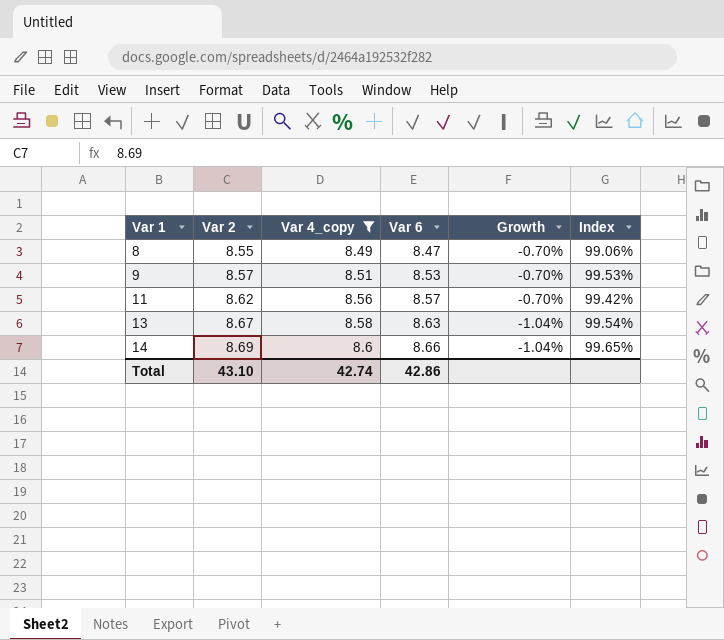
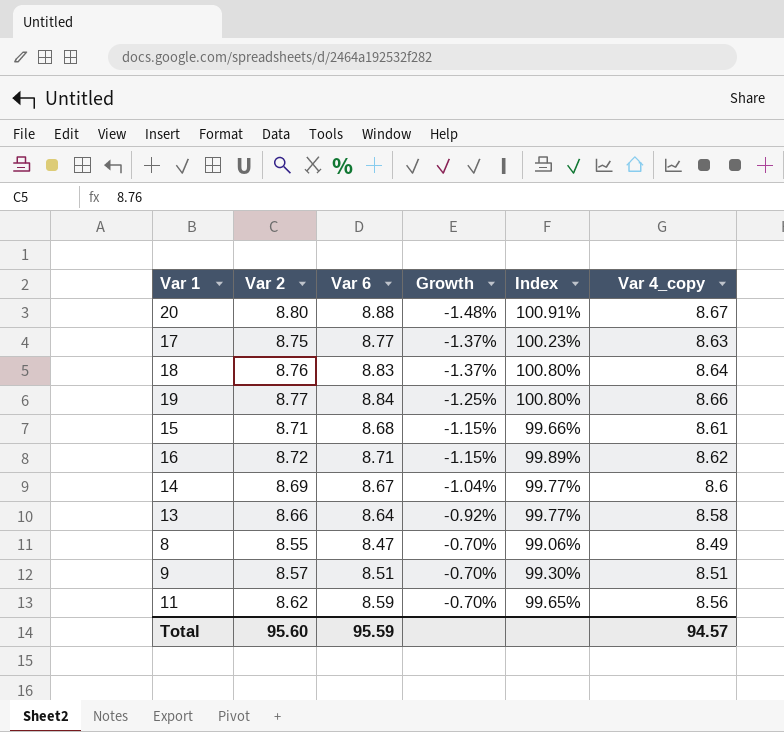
filter: Var 4_copy <= 8.6 -> none
row order: Var 1 ascending -> Growth ascending
column Var 4_copy | position: 3 -> 6
14 | Var 6: 8.66 -> 8.67
14 | Index: 99.65% -> 99.77%
13 | Var 2: 8.67 -> 8.66
13 | Var 6: 8.63 -> 8.64
13 | Growth: -1.04% -> -0.92%
13 | Index: 99.54% -> 99.77%
9 | Var 6: 8.53 -> 8.51
9 | Index: 99.53% -> 99.30%
11 | Var 6: 8.57 -> 8.59
11 | Index: 99.42% -> 99.65%
Total | Var 2: 43.10 -> 95.60
Total | Var 6: 42.86 -> 95.59
Total | Var 4_copy: 42.74 -> 94.57

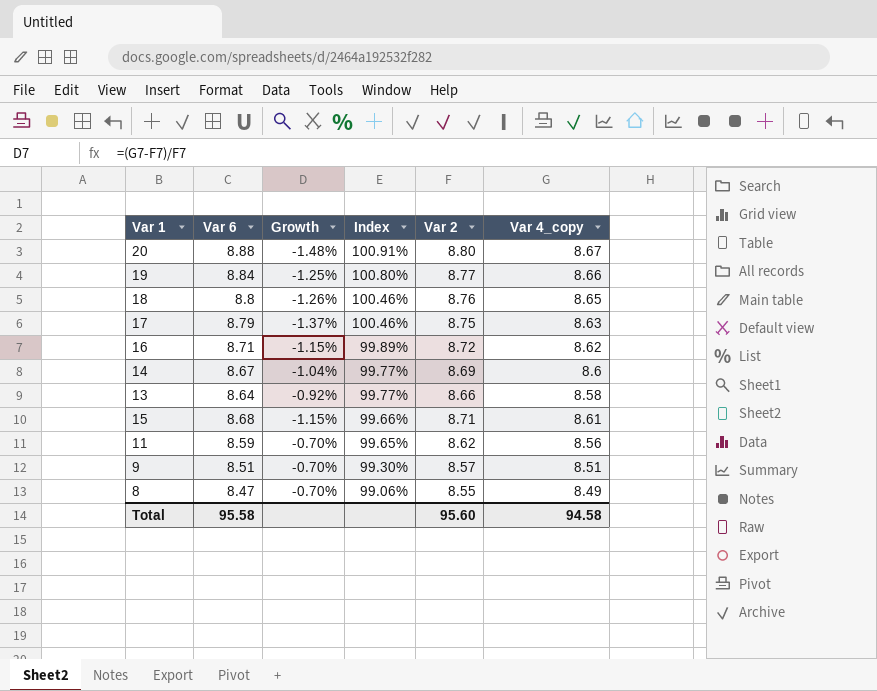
row order: Growth ascending -> Index descending
column Var 2 | position: 2 -> 5
18 | Var 6: 8.83 -> 8.8
18 | Growth: -1.37% -> -1.26%
18 | Index: 100.80% -> 100.46%
18 | Var 4_copy: 8.64 -> 8.65
17 | Var 6: 8.77 -> 8.79
17 | Index: 100.23% -> 100.46%
Total | Var 6: 95.59 -> 95.58
Total | Var 4_copy: 94.57 -> 94.58

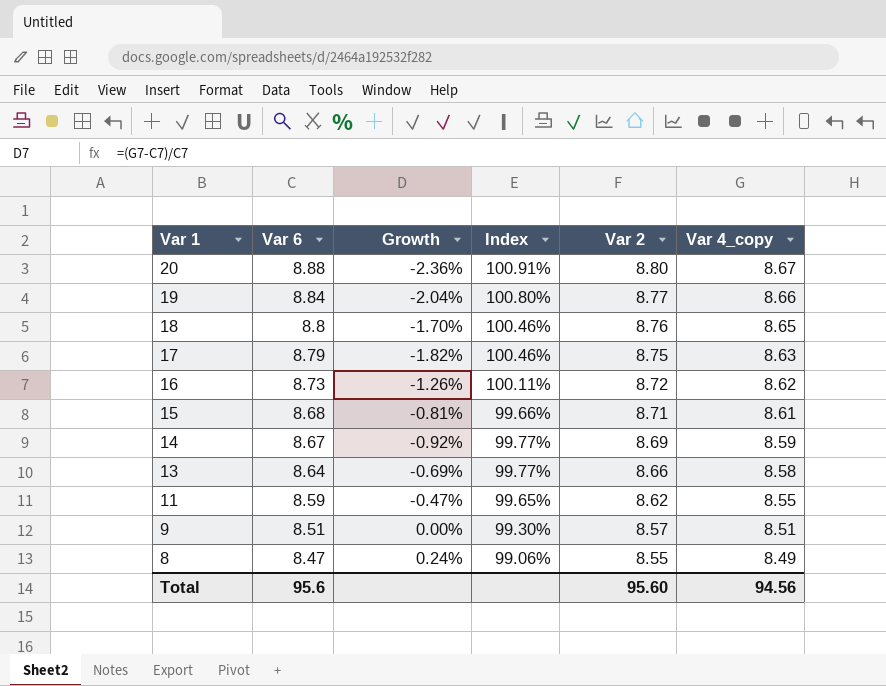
row order: Index descending -> Var 1 descending
column Growth | formula: ([Var 4_copy] - [Var 2]) / [Var 2] -> ([Var 4_copy] - [Var 6]) / [Var 6]
16 | Var 6: 8.71 -> 8.73
16 | Index: 99.89% -> 100.11%
14 | Var 4_copy: 8.6 -> 8.59
11 | Var 4_copy: 8.56 -> 8.55
Total | Var 6: 95.58 -> 95.6
Total | Var 4_copy: 94.58 -> 94.56

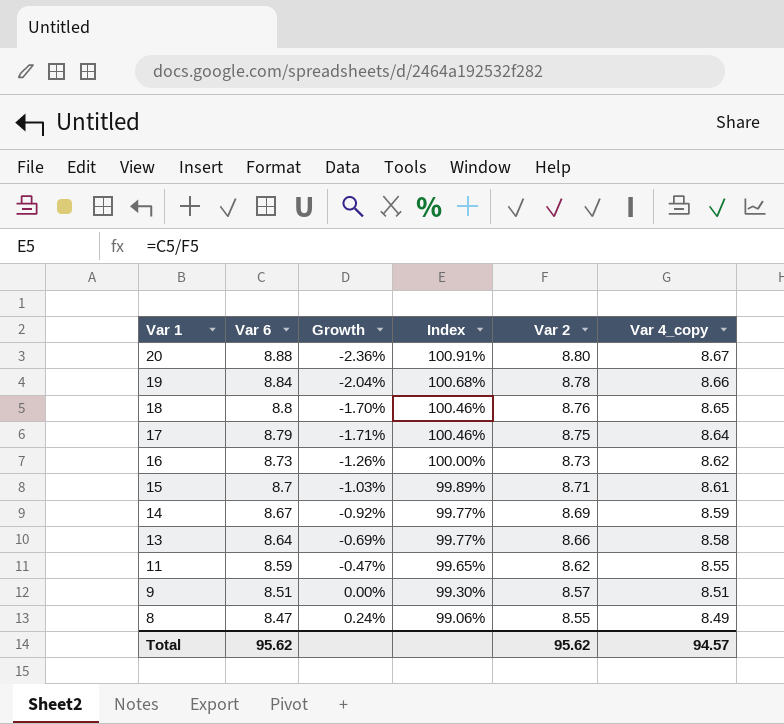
19 | Index: 100.80% -> 100.68%
19 | Var 2: 8.77 -> 8.78
17 | Growth: -1.82% -> -1.71%
17 | Var 4_copy: 8.63 -> 8.64
16 | Index: 100.11% -> 100.00%
16 | Var 2: 8.72 -> 8.73
15 | Var 6: 8.68 -> 8.7
15 | Growth: -0.81% -> -1.03%
15 | Index: 99.66% -> 99.89%
Total | Var 6: 95.6 -> 95.62
Total | Var 2: 95.60 -> 95.62
Total | Var 4_copy: 94.56 -> 94.57

